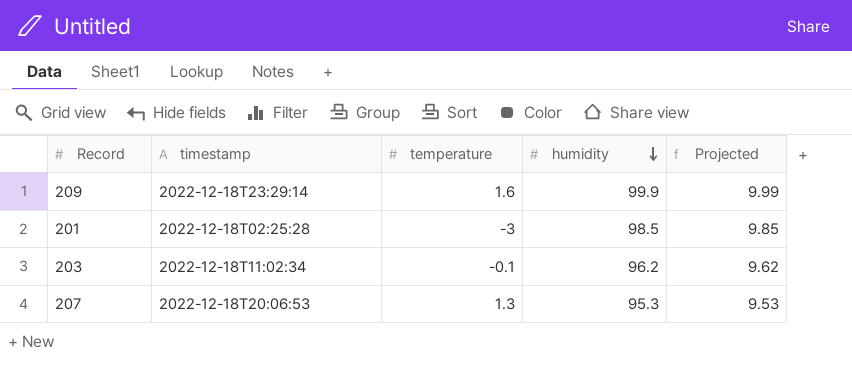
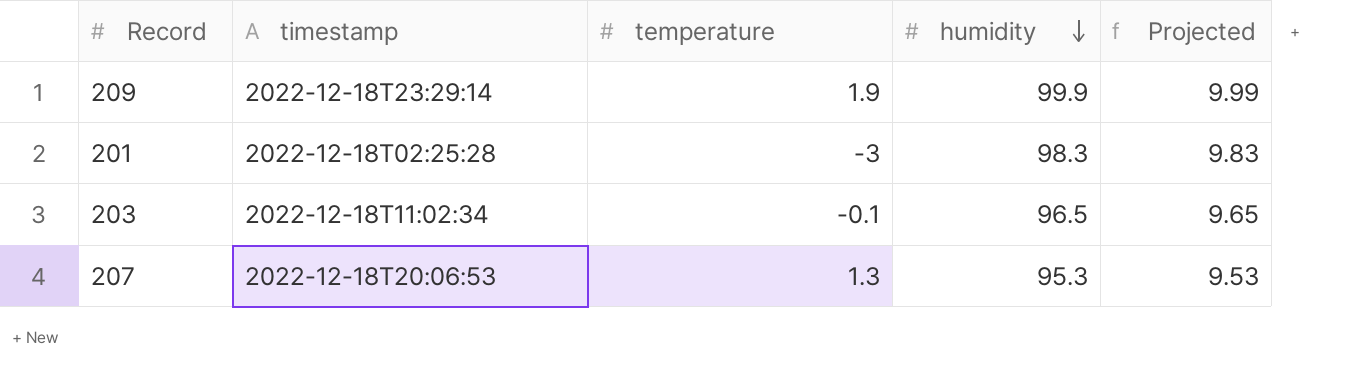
209 | temperature: 1.6 -> 1.9
201 | humidity: 98.5 -> 98.3
201 | Projected: 9.85 -> 9.83
203 | humidity: 96.2 -> 96.5
203 | Projected: 9.62 -> 9.65

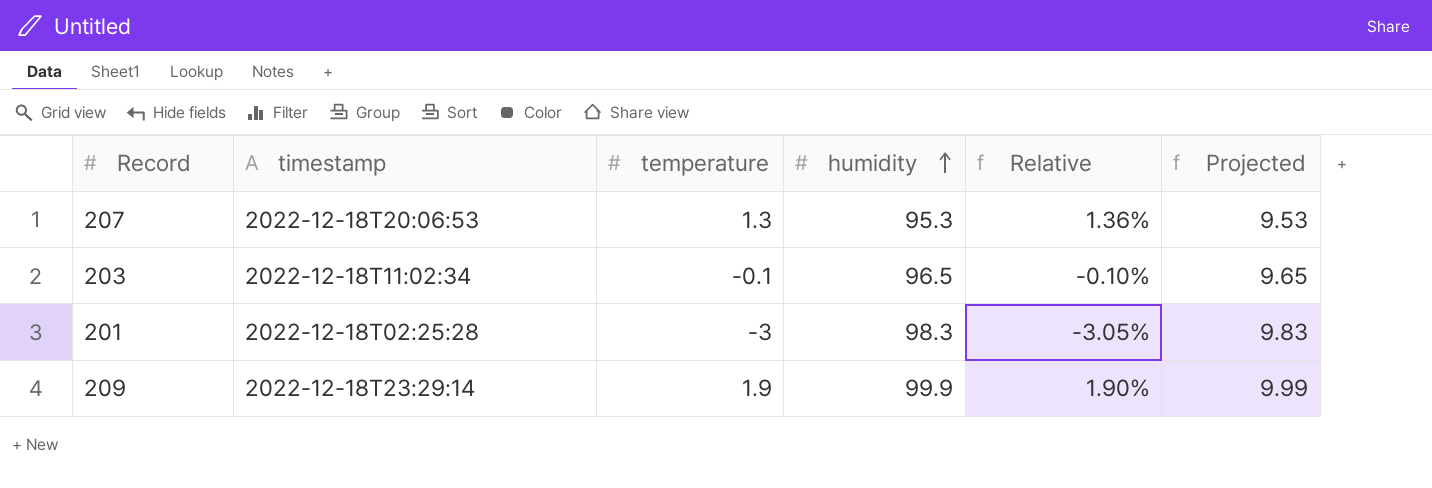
row order: humidity descending -> humidity ascending
column Relative | formula: none -> [temperature] / [humidity]

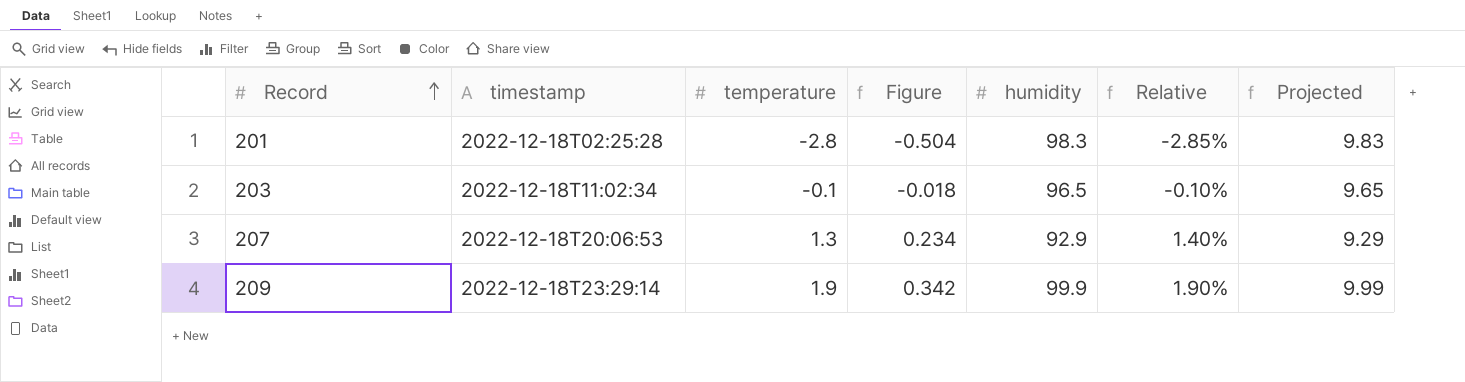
row order: humidity ascending -> Record ascending
column Figure | formula: none -> [temperature] * 0.18
201 | temperature: -3 -> -2.8
201 | Relative: -3.05% -> -2.85%
207 | humidity: 95.3 -> 92.9
207 | Relative: 1.36% -> 1.40%
207 | Projected: 9.53 -> 9.29

